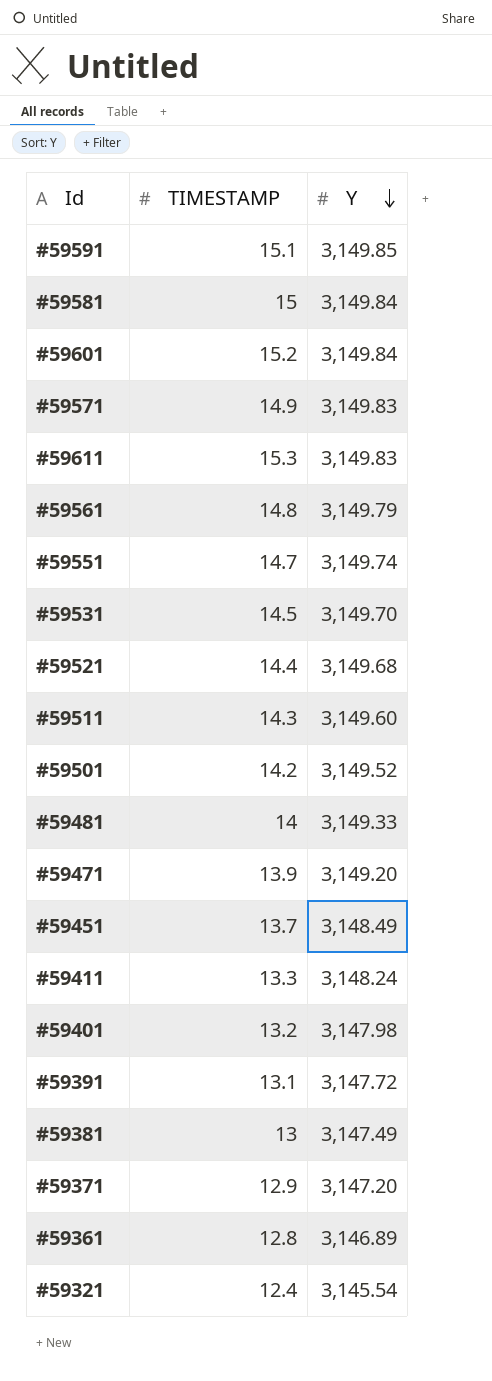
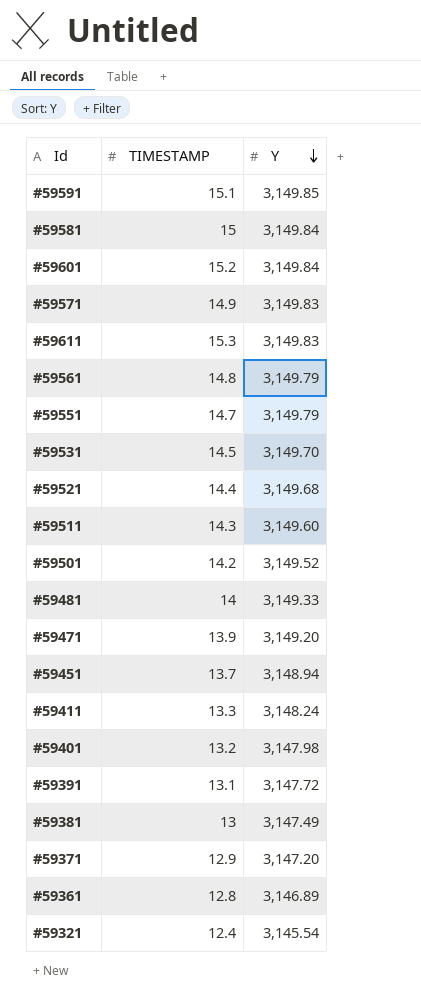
#59551 | Y: 3,149.74 -> 3,149.79
#59451 | Y: 3,148.49 -> 3,148.94

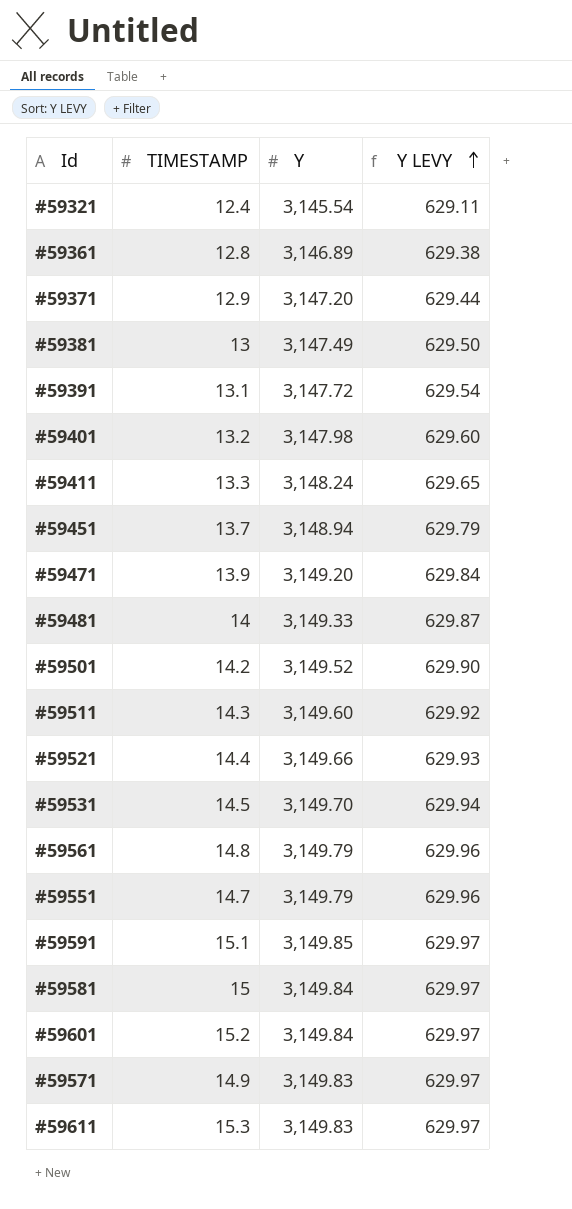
row order: Y descending -> Y LEVY ascending
column Y LEVY | formula: none -> [Y] * 0.2
#59521 | Y: 3,149.68 -> 3,149.66

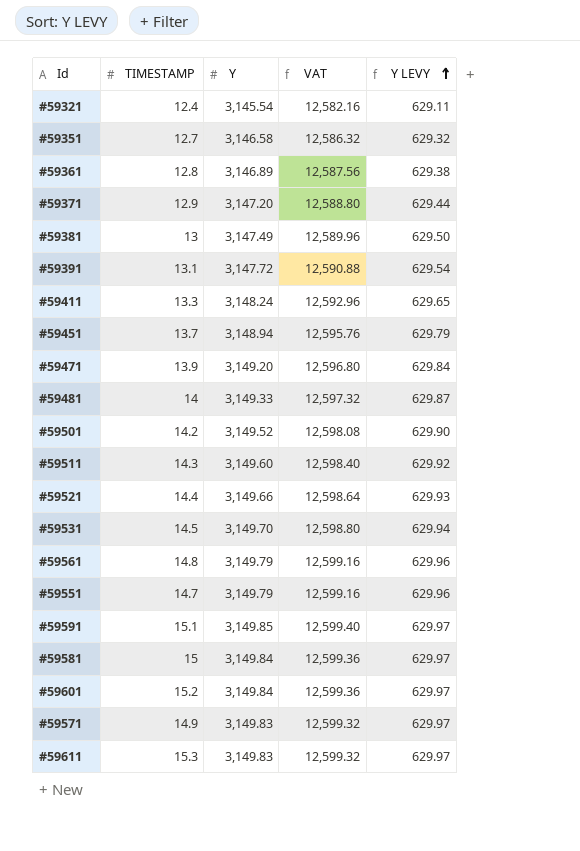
column VAT | formula: none -> [Y] * 4
row #59401: 13.2 | 3,147.98 | 629.60 -> none
row #59351: none -> 12.7 | 3,146.58 | 12,586.32 | 629.32

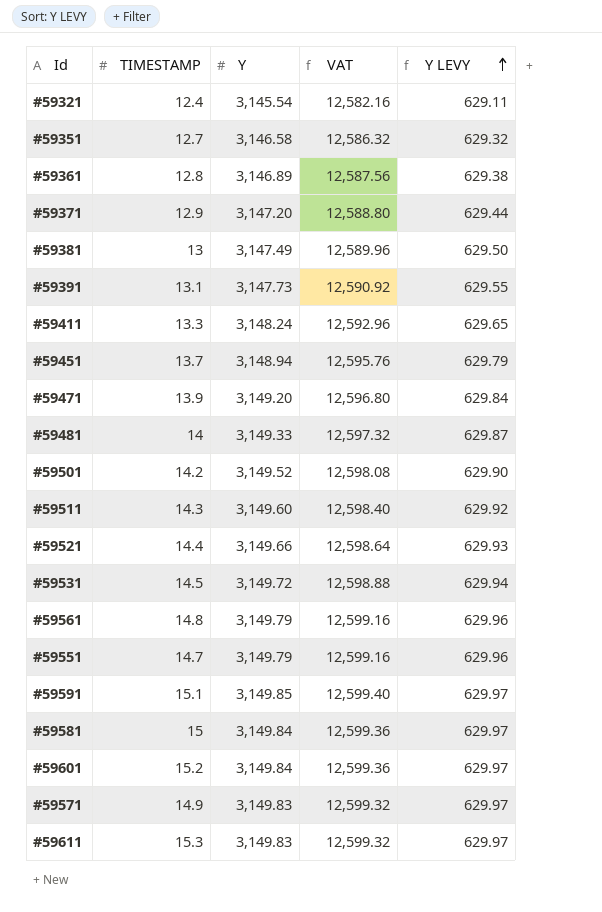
#59391 | Y: 3,147.72 -> 3,147.73
#59391 | VAT: 12,590.88 -> 12,590.92
#59391 | Y LEVY: 629.54 -> 629.55
#59531 | Y: 3,149.70 -> 3,149.72
#59531 | VAT: 12,598.80 -> 12,598.88

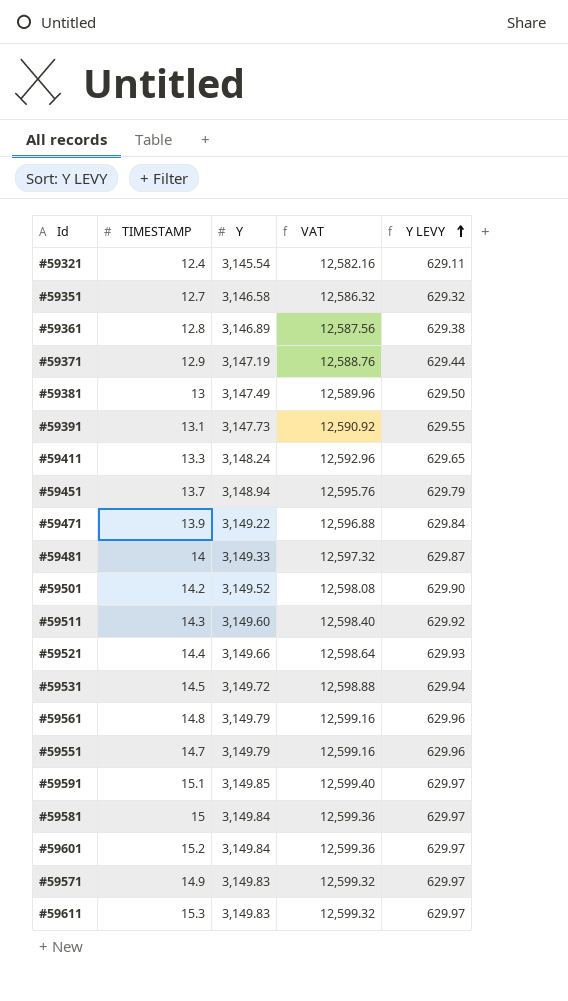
#59371 | Y: 3,147.20 -> 3,147.19
#59371 | VAT: 12,588.80 -> 12,588.76
#59471 | Y: 3,149.20 -> 3,149.22
#59471 | VAT: 12,596.80 -> 12,596.88

